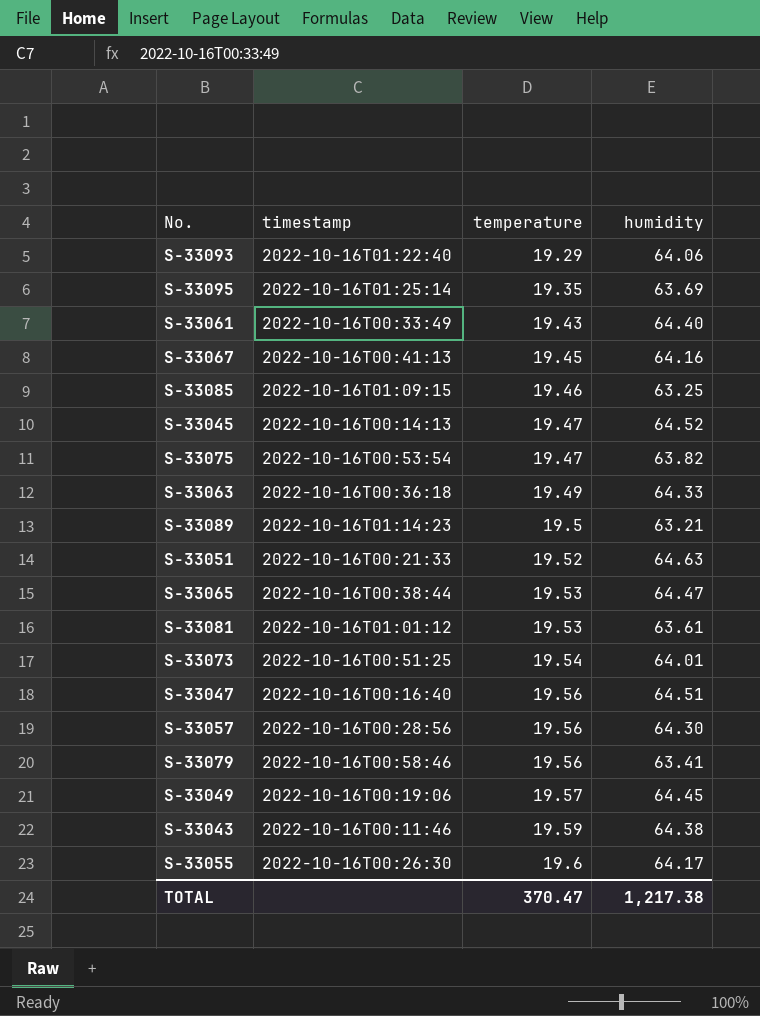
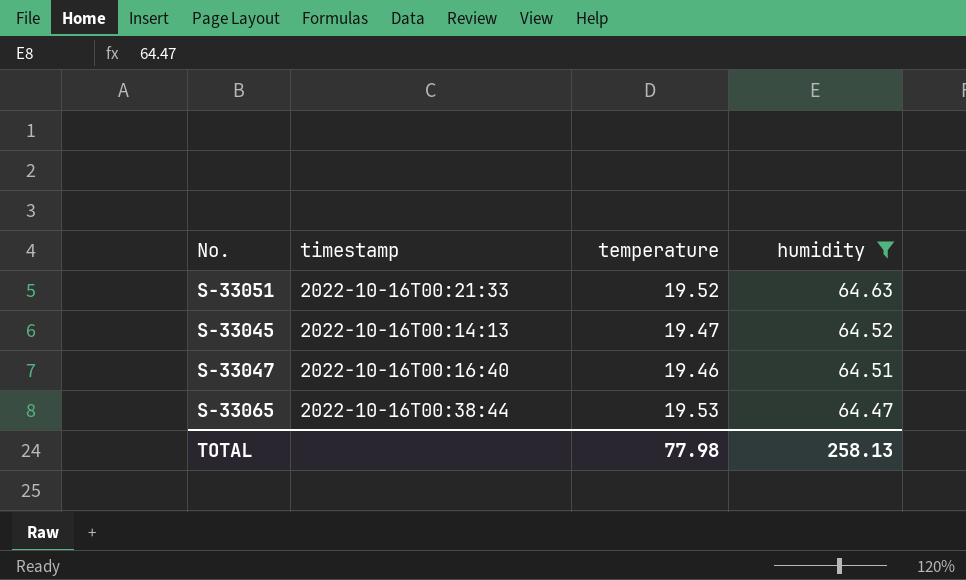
filter: none -> humidity >= 64.47
row order: temperature ascending -> humidity descending
S-33047 | temperature: 19.56 -> 19.46
TOTAL | temperature: 370.47 -> 77.98
TOTAL | humidity: 1,217.38 -> 258.13

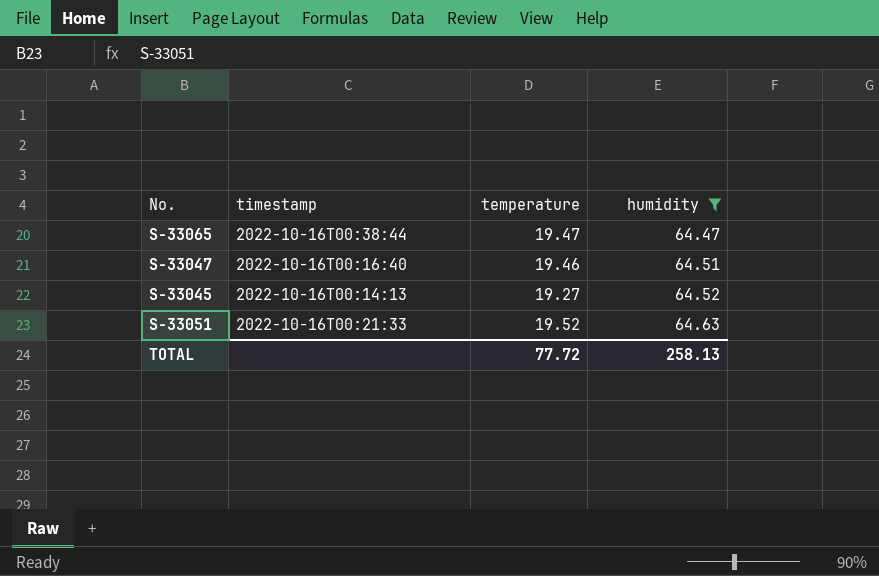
row order: humidity descending -> humidity ascending
S-33065 | temperature: 19.53 -> 19.47
S-33045 | temperature: 19.47 -> 19.27
TOTAL | temperature: 77.98 -> 77.72

